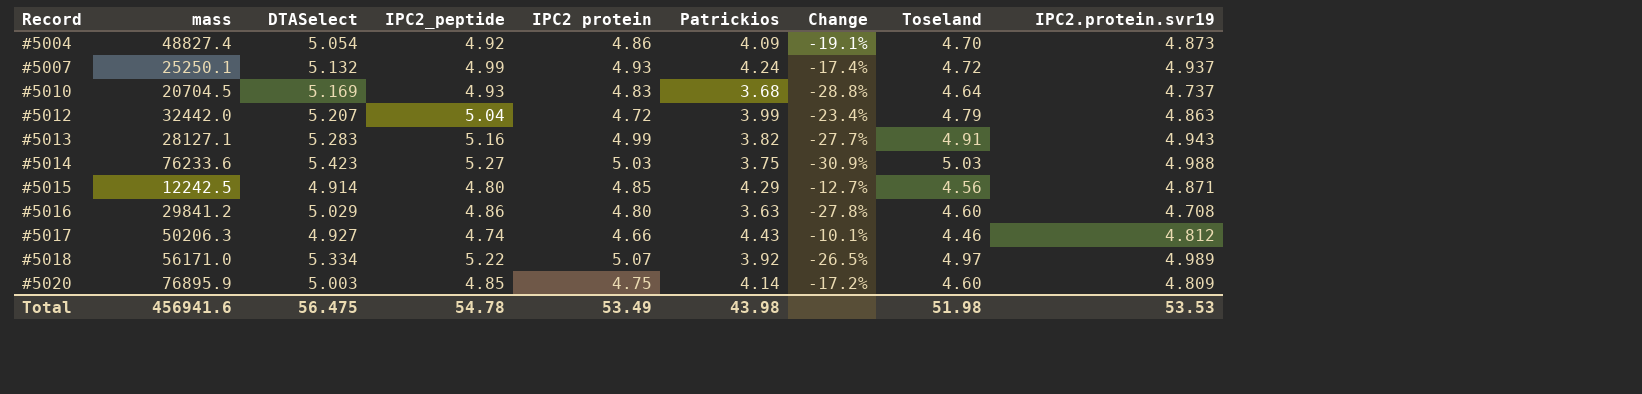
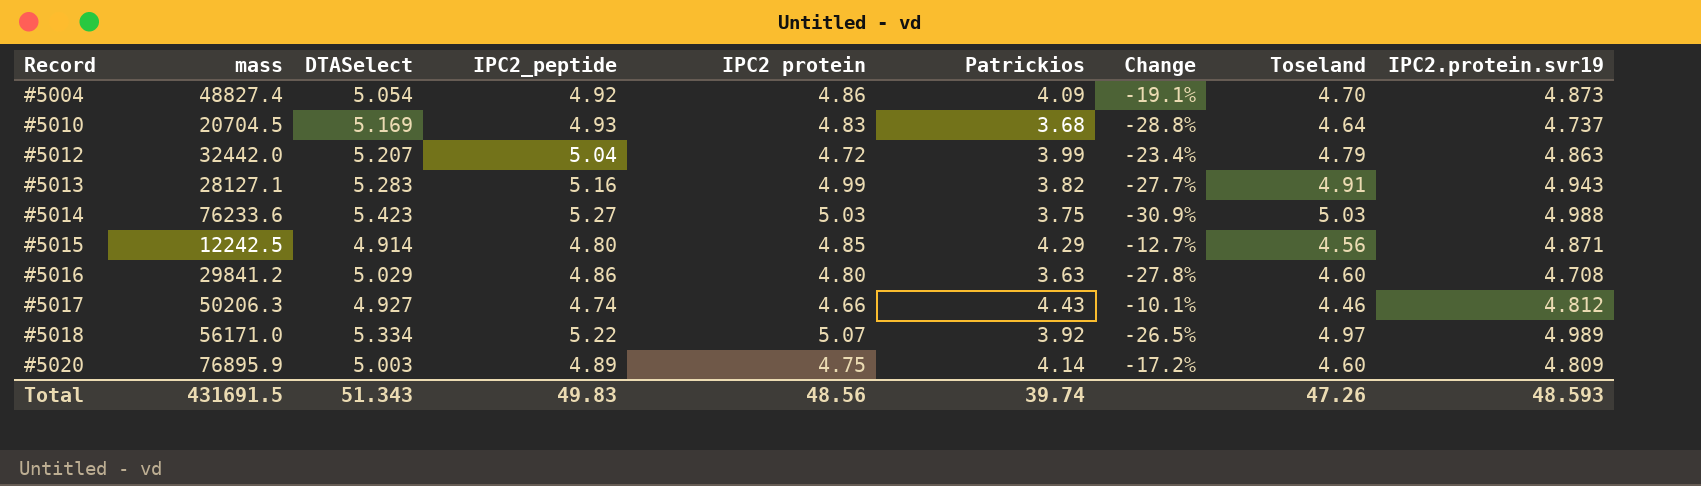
row #5007: 25250.1 | 5.132 | 4.99 | 4.93 | 4.24 | -17.4% | 4.72 | 4.937 -> none
#5020 | IPC2_peptide: 4.85 -> 4.89
Total | mass: 456941.6 -> 431691.5
Total | DTASelect: 56.475 -> 51.343
Total | IPC2_peptide: 54.78 -> 49.83
Total | IPC2 protein: 53.49 -> 48.56
Total | Patrickios: 43.98 -> 39.74
Total | Toseland: 51.98 -> 47.26
Total | IPC2.protein.svr19: 53.53 -> 48.593

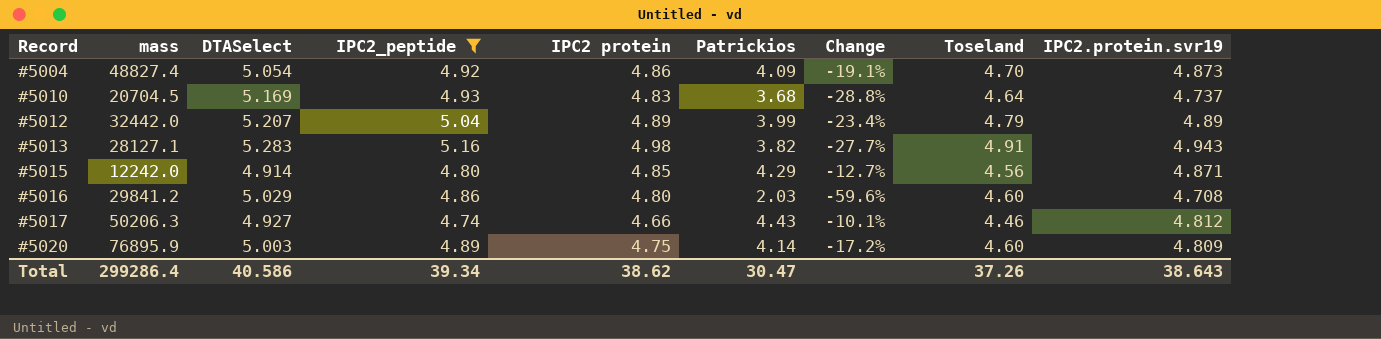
filter: none -> IPC2_peptide <= 5.16
#5012 | IPC2 protein: 4.72 -> 4.89
#5012 | IPC2.protein.svr19: 4.863 -> 4.89
#5013 | IPC2 protein: 4.99 -> 4.98
#5015 | mass: 12242.5 -> 12242.0
#5016 | Patrickios: 3.63 -> 2.03
#5016 | Change: -27.8% -> -59.6%
Total | mass: 431691.5 -> 299286.4
Total | DTASelect: 51.343 -> 40.586
Total | IPC2_peptide: 49.83 -> 39.34
Total | IPC2 protein: 48.56 -> 38.62
Total | Patrickios: 39.74 -> 30.47
Total | Toseland: 47.26 -> 37.26
Total | IPC2.protein.svr19: 48.593 -> 38.643

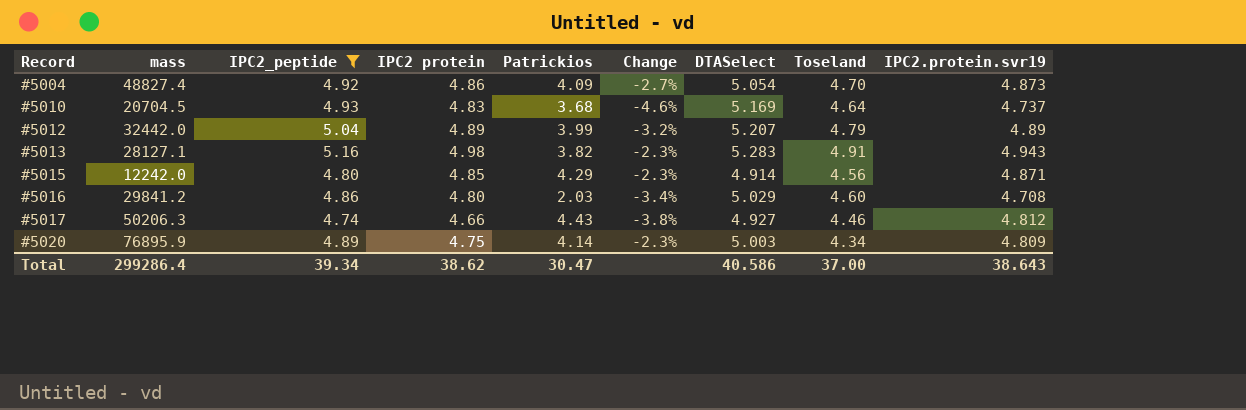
column Change | formula: ([Patrickios] - [DTASelect]) / [DTASelect] -> ([IPC2_peptide] - [DTASelect]) / [DTASelect]
column DTASelect | position: 3 -> 7
#5020 | Toseland: 4.60 -> 4.34
Total | Toseland: 37.26 -> 37.00

